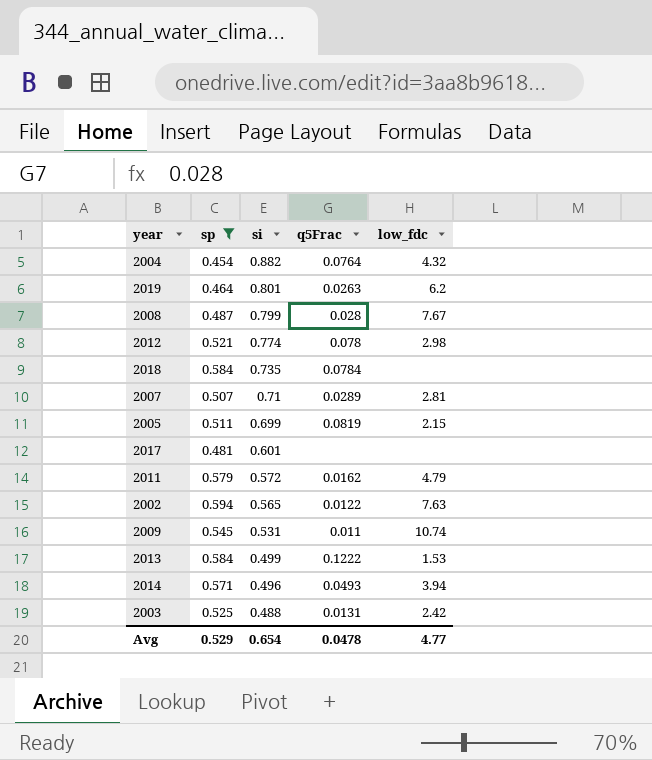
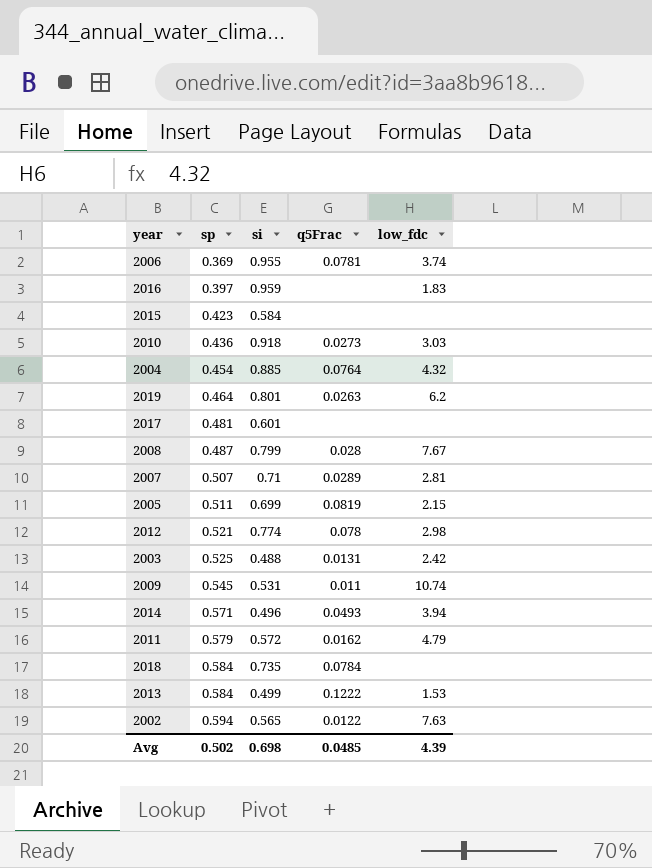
filter: sp >= 0.454 -> none
row order: si descending -> sp ascending
2004 | si: 0.882 -> 0.885
Avg | sp: 0.529 -> 0.502
Avg | si: 0.654 -> 0.698
Avg | q5Frac: 0.0478 -> 0.0485
Avg | low_fdc: 4.77 -> 4.39

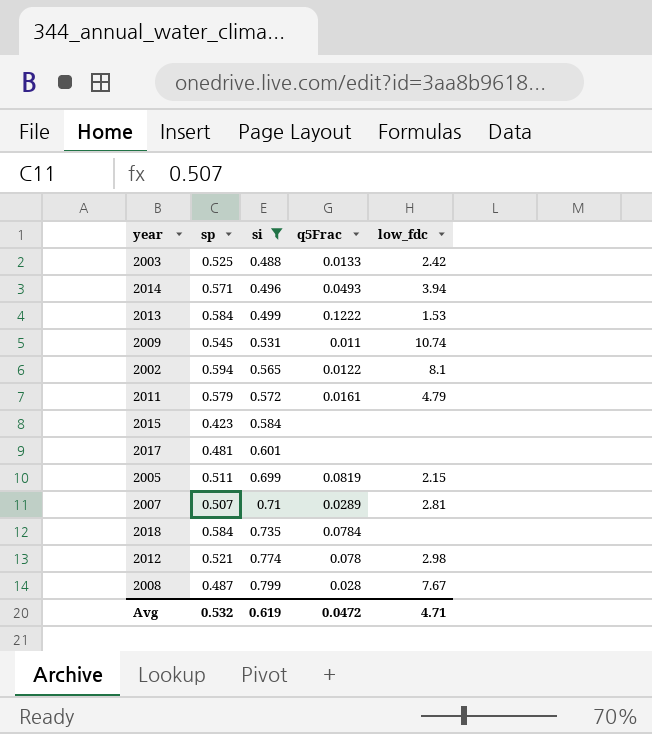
filter: none -> si <= 0.799
row order: sp ascending -> si ascending
2003 | q5Frac: 0.0131 -> 0.0133
2002 | low_fdc: 7.63 -> 8.1
2011 | q5Frac: 0.0162 -> 0.0161
Avg | sp: 0.502 -> 0.532
Avg | si: 0.698 -> 0.619
Avg | q5Frac: 0.0485 -> 0.0472
Avg | low_fdc: 4.39 -> 4.71

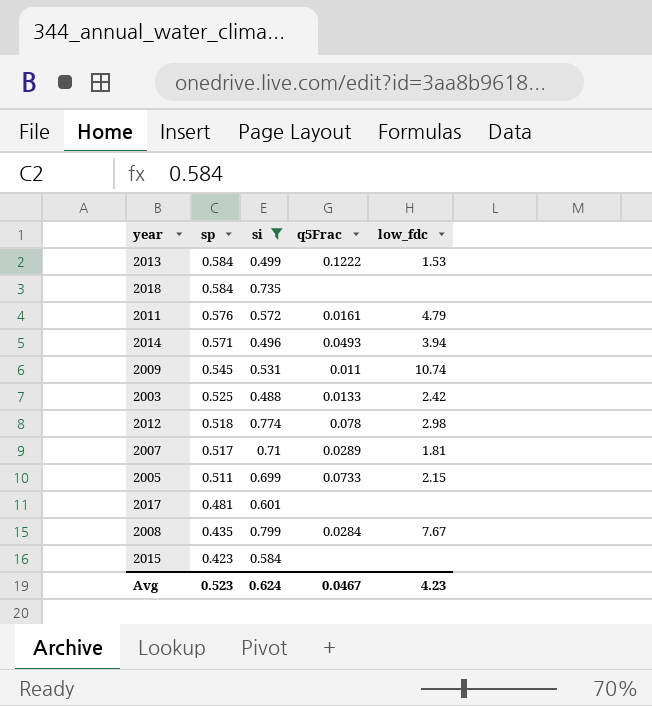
row order: si ascending -> sp descending
row 2002: 0.594 | 0.565 | 0.0122 | 8.1 -> none
2018 | q5Frac: 0.0784 -> none
2011 | sp: 0.579 -> 0.576
2012 | sp: 0.521 -> 0.518
2007 | sp: 0.507 -> 0.517
2007 | low_fdc: 2.81 -> 1.81
2005 | q5Frac: 0.0819 -> 0.0733
2008 | sp: 0.487 -> 0.435
2008 | q5Frac: 0.028 -> 0.0284
Avg | sp: 0.532 -> 0.523
Avg | si: 0.619 -> 0.624
Avg | q5Frac: 0.0472 -> 0.0467
Avg | low_fdc: 4.71 -> 4.23

